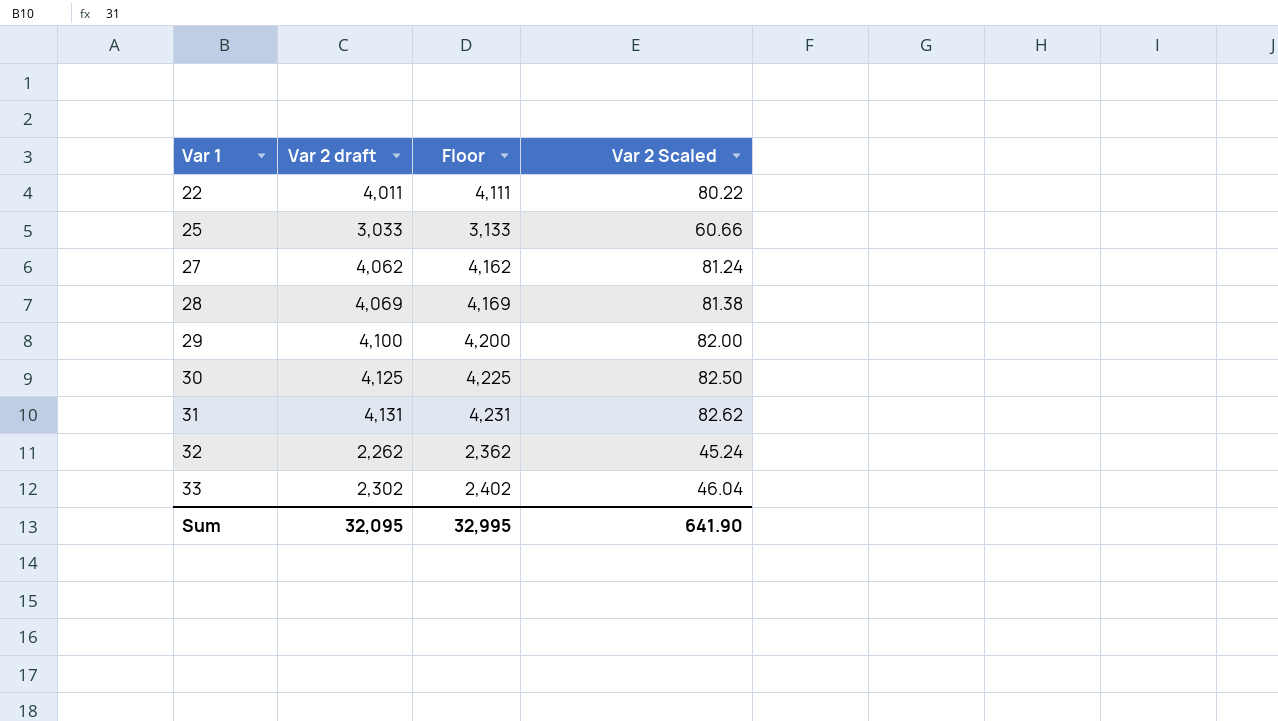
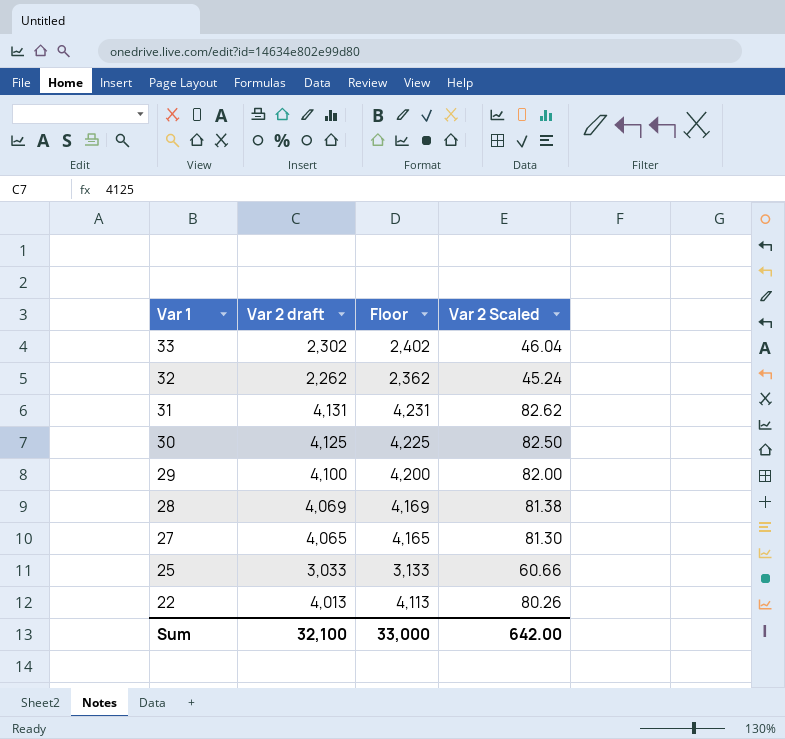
row order: Var 1 ascending -> Var 1 descending
27 | Var 2 draft: 4,062 -> 4,065
27 | Floor: 4,162 -> 4,165
27 | Var 2 Scaled: 81.24 -> 81.30
22 | Var 2 draft: 4,011 -> 4,013
22 | Floor: 4,111 -> 4,113
22 | Var 2 Scaled: 80.22 -> 80.26
Sum | Var 2 draft: 32,095 -> 32,100
Sum | Floor: 32,995 -> 33,000
Sum | Var 2 Scaled: 641.90 -> 642.00

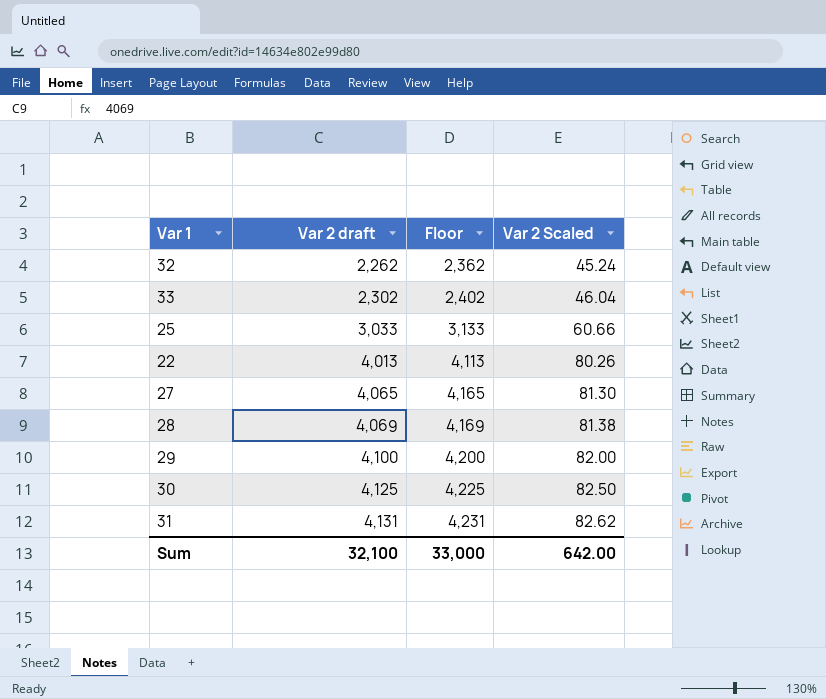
row order: Var 1 descending -> Var 2 draft ascending

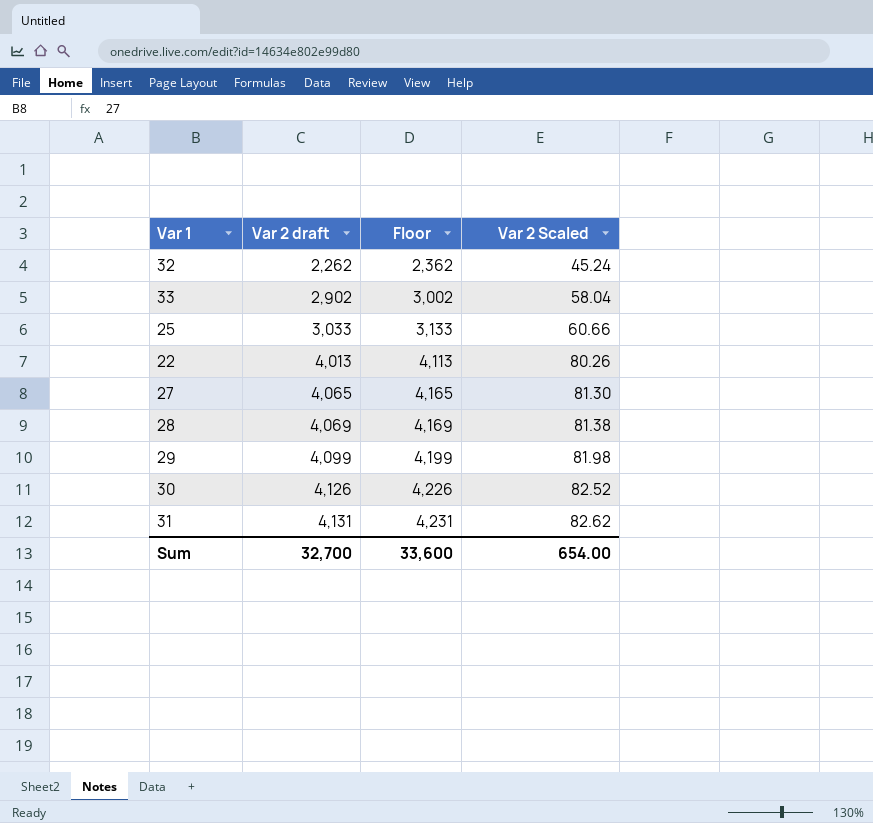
33 | Var 2 draft: 2,302 -> 2,902
33 | Floor: 2,402 -> 3,002
33 | Var 2 Scaled: 46.04 -> 58.04
29 | Var 2 draft: 4,100 -> 4,099
29 | Floor: 4,200 -> 4,199
29 | Var 2 Scaled: 82.00 -> 81.98
30 | Var 2 draft: 4,125 -> 4,126
30 | Floor: 4,225 -> 4,226
30 | Var 2 Scaled: 82.50 -> 82.52
Sum | Var 2 draft: 32,100 -> 32,700
Sum | Floor: 33,000 -> 33,600
Sum | Var 2 Scaled: 642.00 -> 654.00

